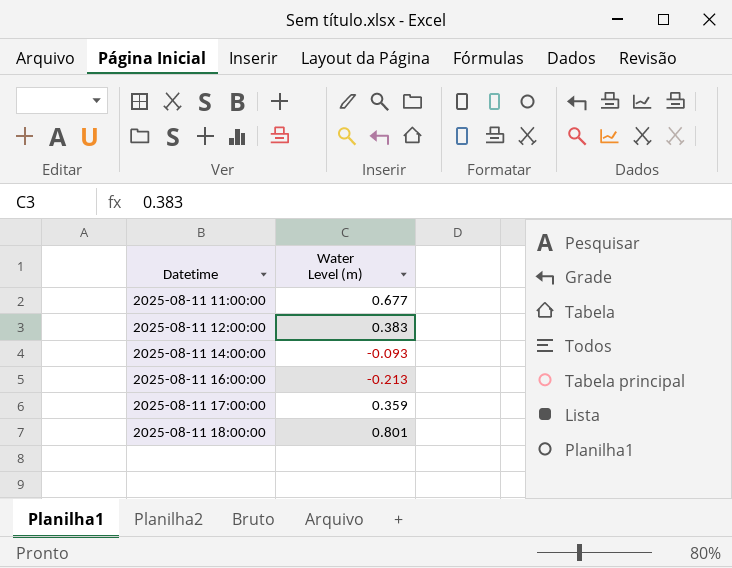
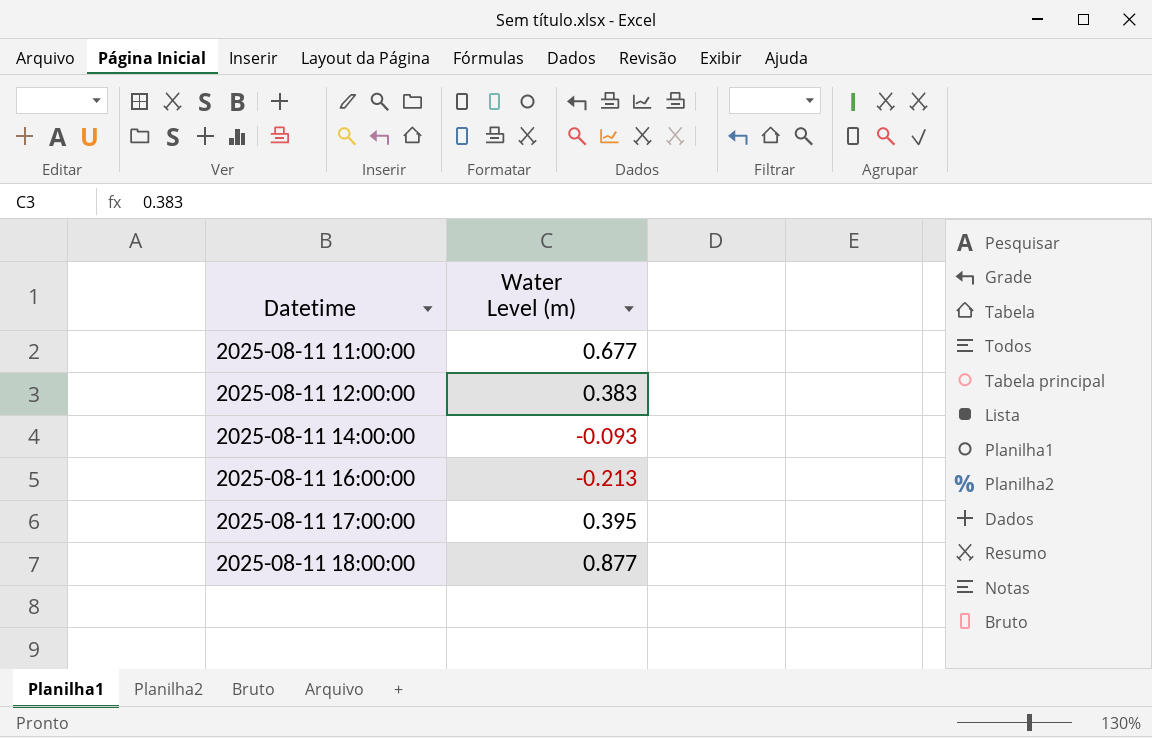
2025-08-11 17:00:00 | Water Level (m): 0.359 -> 0.395
2025-08-11 18:00:00 | Water Level (m): 0.801 -> 0.877

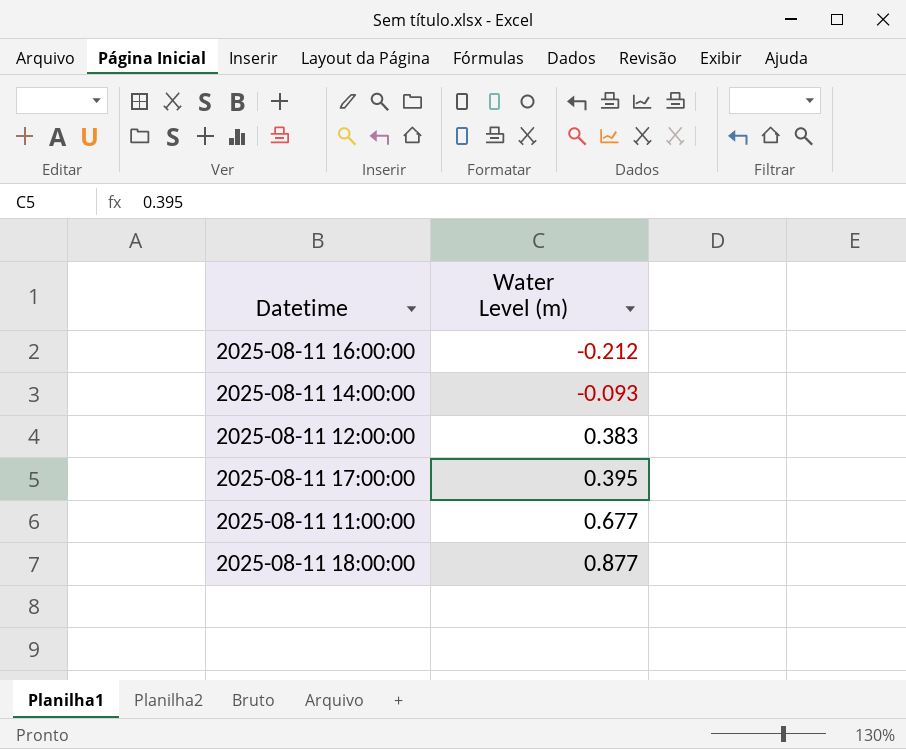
row order: Datetime ascending -> Water Level (m) ascending
2025-08-11 16:00:00 | Water Level (m): -0.213 -> -0.212

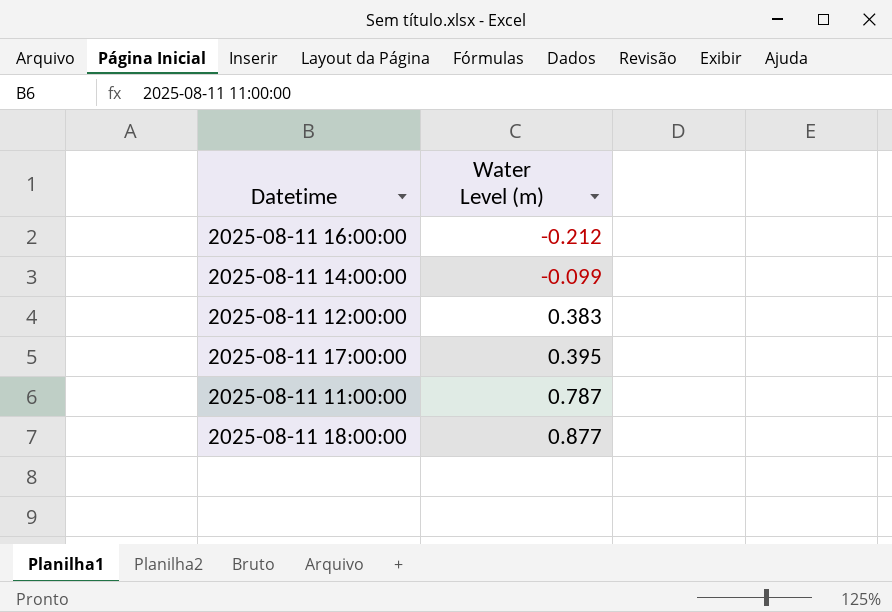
2025-08-11 14:00:00 | Water Level (m): -0.093 -> -0.099
2025-08-11 11:00:00 | Water Level (m): 0.677 -> 0.787

